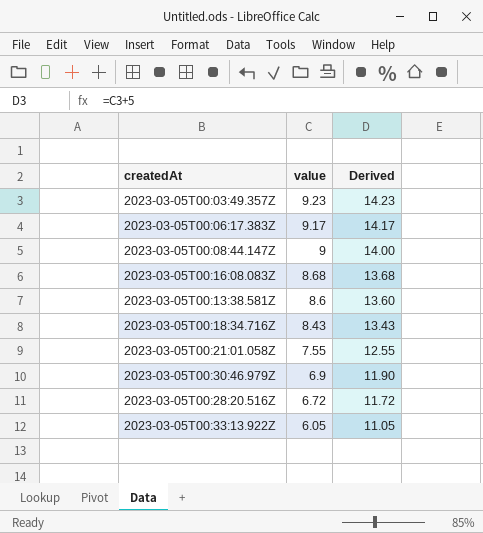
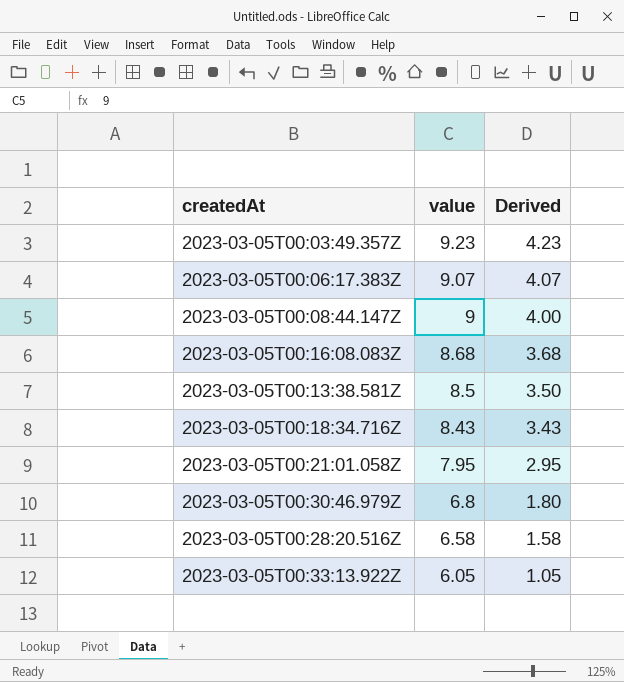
column Derived | formula: [value] + 5 -> [value] - 5
2023-03-05T00:06:17.383Z | value: 9.17 -> 9.07
2023-03-05T00:13:38.581Z | value: 8.6 -> 8.5
2023-03-05T00:21:01.058Z | value: 7.55 -> 7.95
2023-03-05T00:30:46.979Z | value: 6.9 -> 6.8
2023-03-05T00:28:20.516Z | value: 6.72 -> 6.58

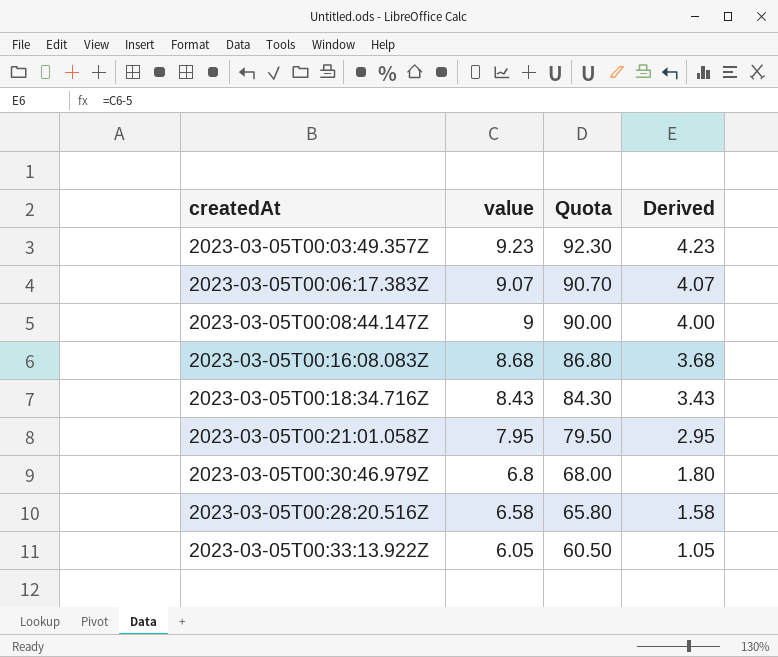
column Quota | formula: none -> [value] * 10
row 2023-03-05T00:13:38.581Z: 8.5 | 3.50 -> none

